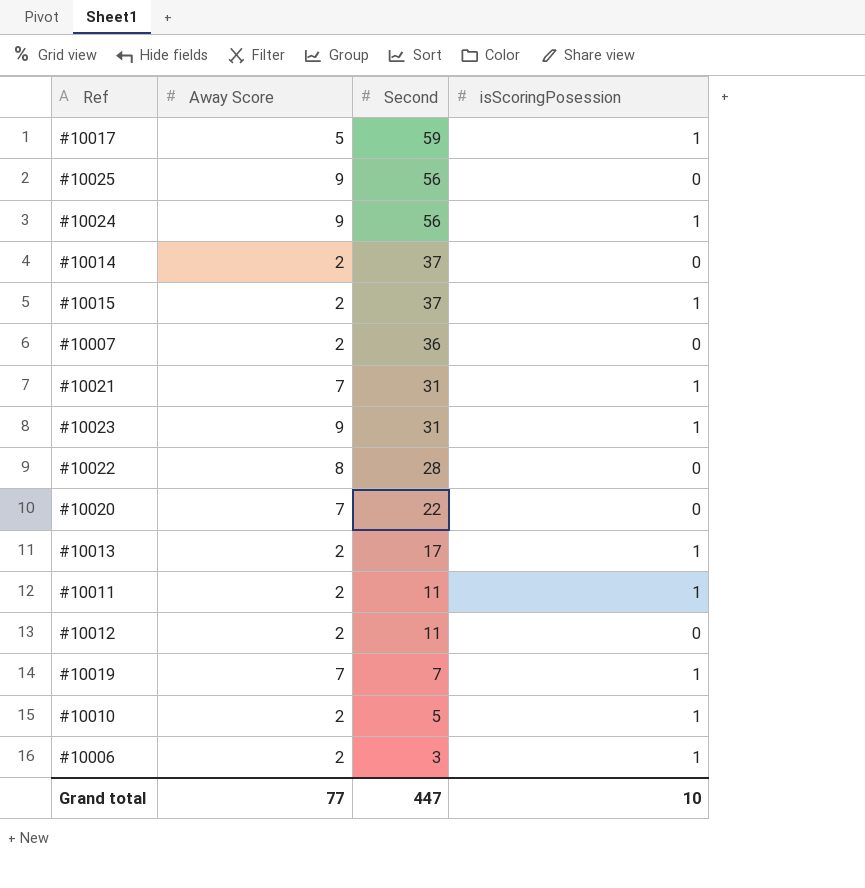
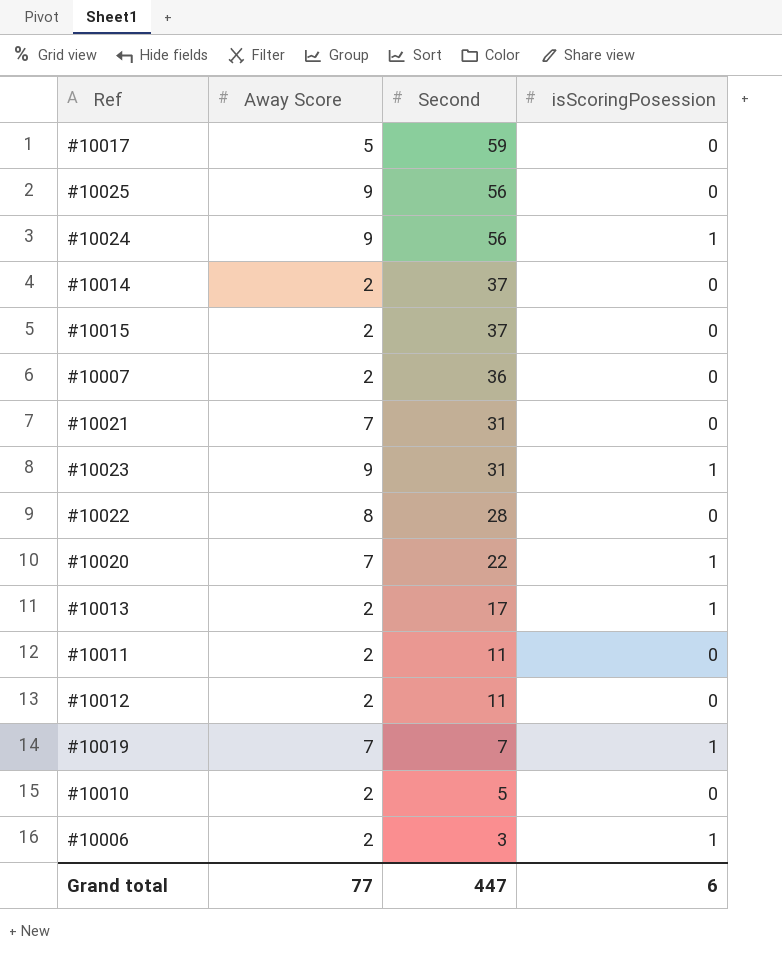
#10017 | isScoringPosession: 1 -> 0
#10015 | isScoringPosession: 1 -> 0
#10021 | isScoringPosession: 1 -> 0
#10020 | isScoringPosession: 0 -> 1
#10011 | isScoringPosession: 1 -> 0
#10010 | isScoringPosession: 1 -> 0
Grand total | isScoringPosession: 10 -> 6

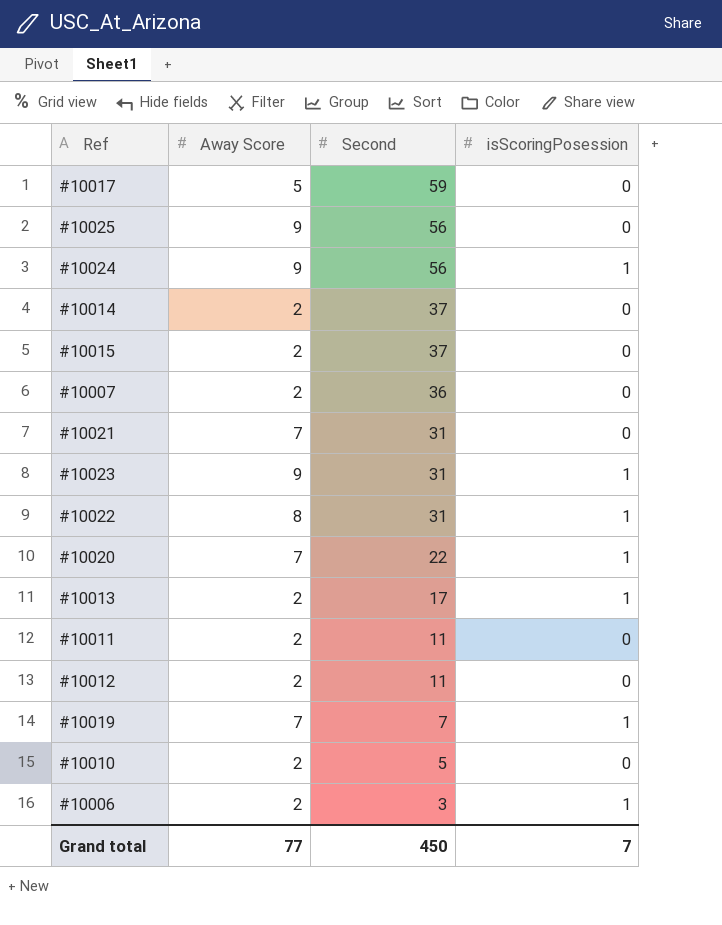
#10022 | Second: 28 -> 31
#10022 | isScoringPosession: 0 -> 1
Grand total | Second: 447 -> 450
Grand total | isScoringPosession: 6 -> 7

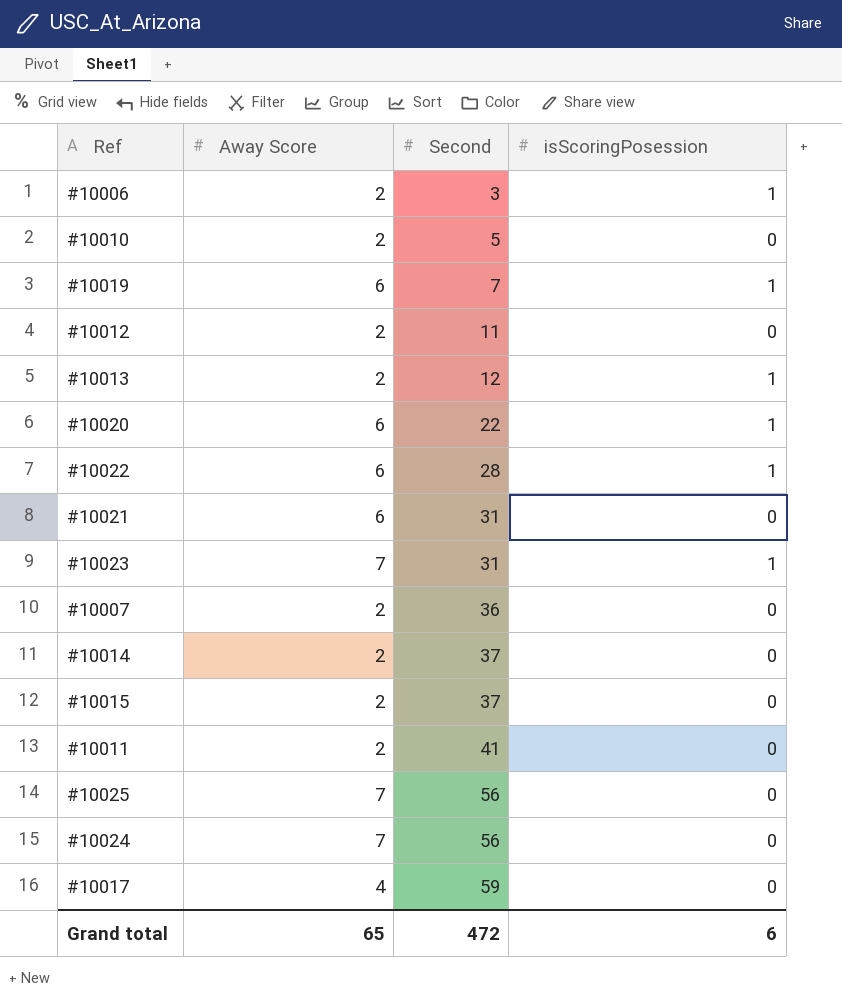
row order: Second descending -> Second ascending
#10019 | Away Score: 7 -> 6
#10013 | Second: 17 -> 12
#10020 | Away Score: 7 -> 6
#10022 | Away Score: 8 -> 6
#10022 | Second: 31 -> 28
#10021 | Away Score: 7 -> 6
#10023 | Away Score: 9 -> 7
#10011 | Second: 11 -> 41
#10025 | Away Score: 9 -> 7
#10024 | Away Score: 9 -> 7
#10024 | isScoringPosession: 1 -> 0
#10017 | Away Score: 5 -> 4
Grand total | Away Score: 77 -> 65
Grand total | Second: 450 -> 472
Grand total | isScoringPosession: 7 -> 6

